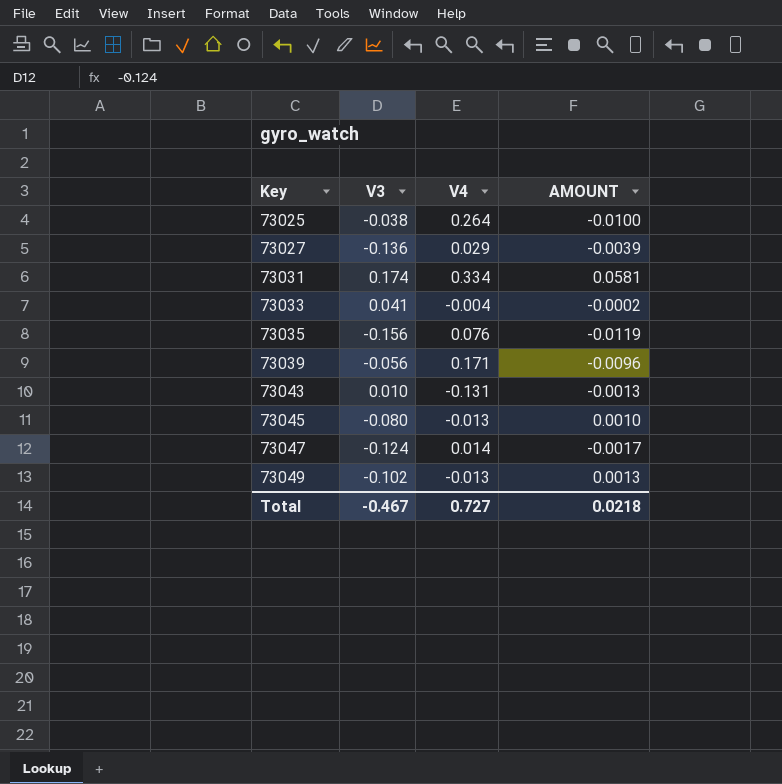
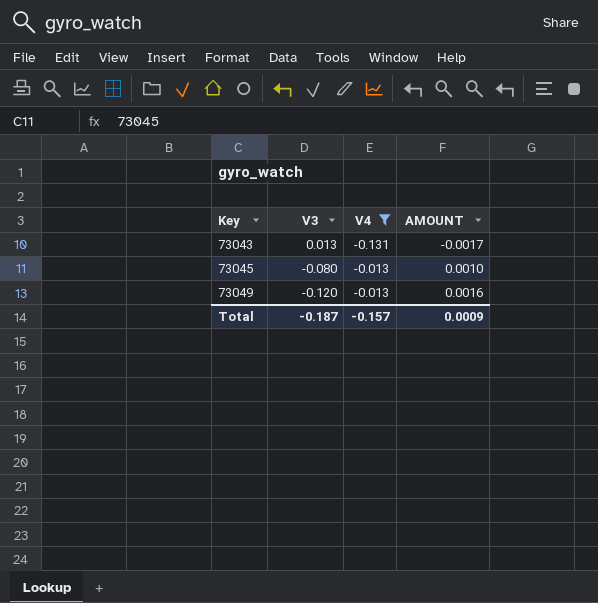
filter: none -> V4 <= -0.013
73043 | V3: 0.010 -> 0.013
73043 | AMOUNT: -0.0013 -> -0.0017
73049 | V3: -0.102 -> -0.120
73049 | AMOUNT: 0.0013 -> 0.0016
Total | V3: -0.467 -> -0.187
Total | V4: 0.727 -> -0.157
Total | AMOUNT: 0.0218 -> 0.0009

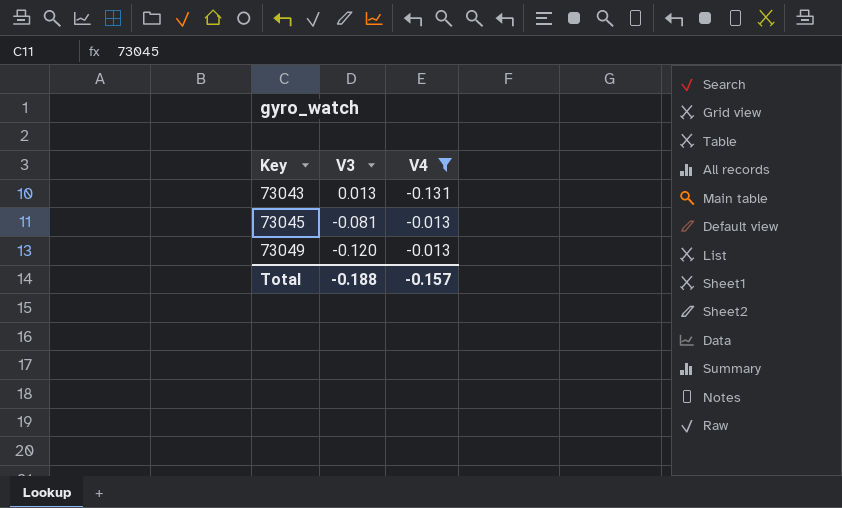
column AMOUNT | formula: [V3] * [V4] -> none
73045 | V3: -0.080 -> -0.081
Total | V3: -0.187 -> -0.188

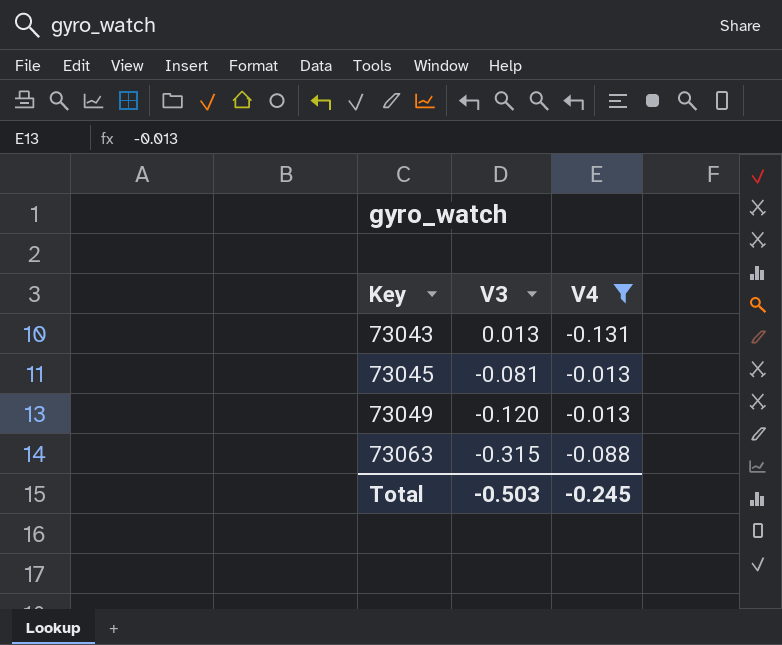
row 73063: none -> -0.315 | -0.088
Total | V3: -0.188 -> -0.503
Total | V4: -0.157 -> -0.245

